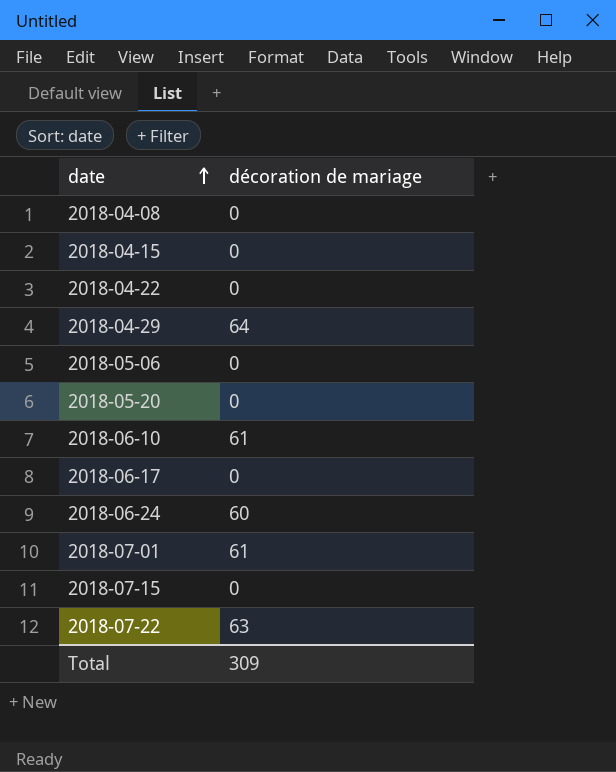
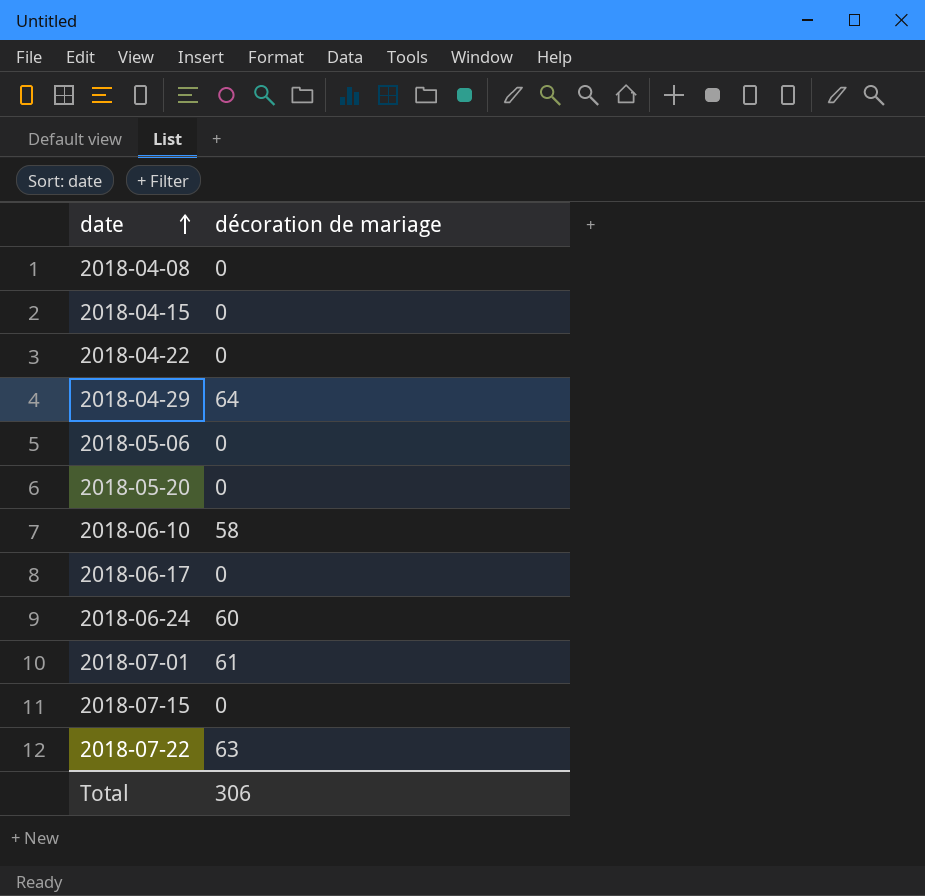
2018-06-10 | décoration de mariage: 61 -> 58
Total | décoration de mariage: 309 -> 306

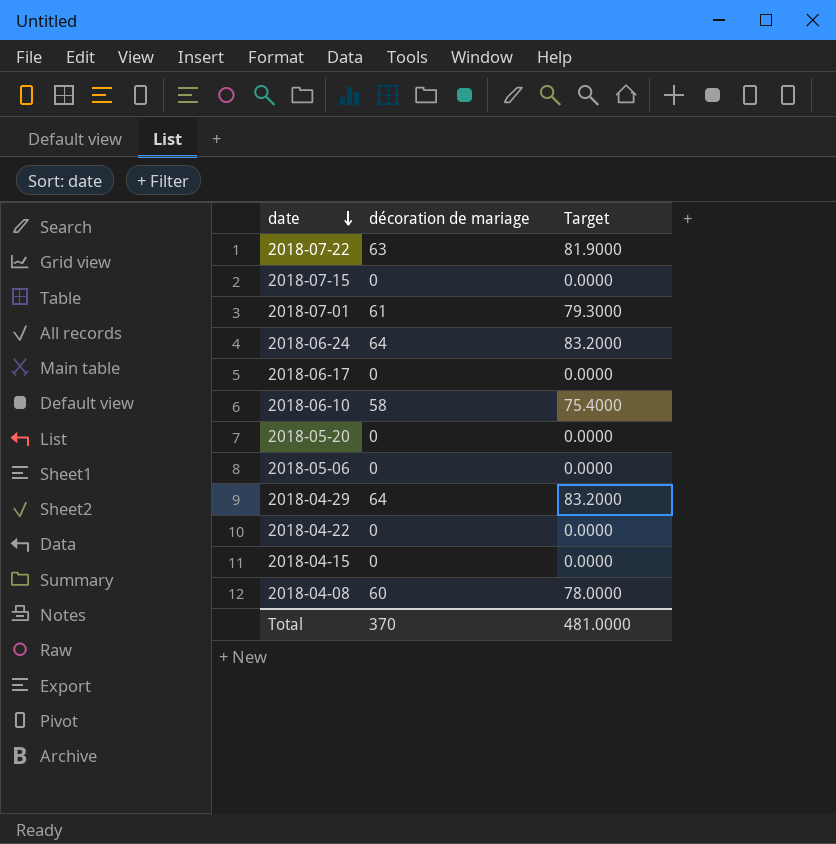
row order: date ascending -> date descending
column Target | formula: none -> [décoration de mariage] * 1.3
2018-06-24 | décoration de mariage: 60 -> 64
2018-04-08 | décoration de mariage: 0 -> 60
Total | décoration de mariage: 306 -> 370

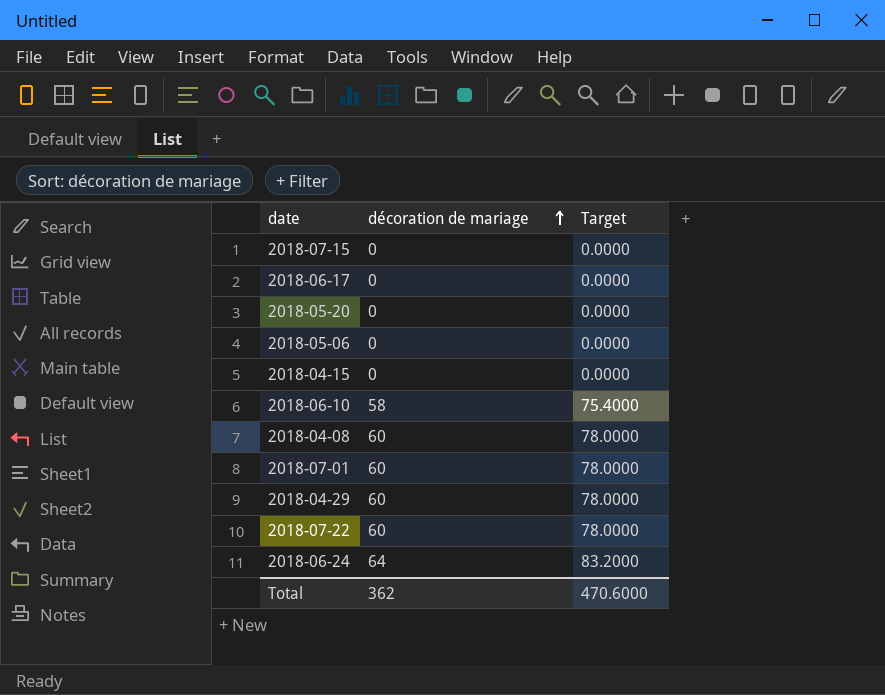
row order: date descending -> décoration de mariage ascending
row 2018-04-22: 0 | 0.0000 -> none
2018-07-01 | décoration de mariage: 61 -> 60
2018-07-01 | Target: 79.3000 -> 78.0000
2018-04-29 | décoration de mariage: 64 -> 60
2018-04-29 | Target: 83.2000 -> 78.0000
2018-07-22 | décoration de mariage: 63 -> 60
2018-07-22 | Target: 81.9000 -> 78.0000
Total | décoration de mariage: 370 -> 362
Total | Target: 481.0000 -> 470.6000

